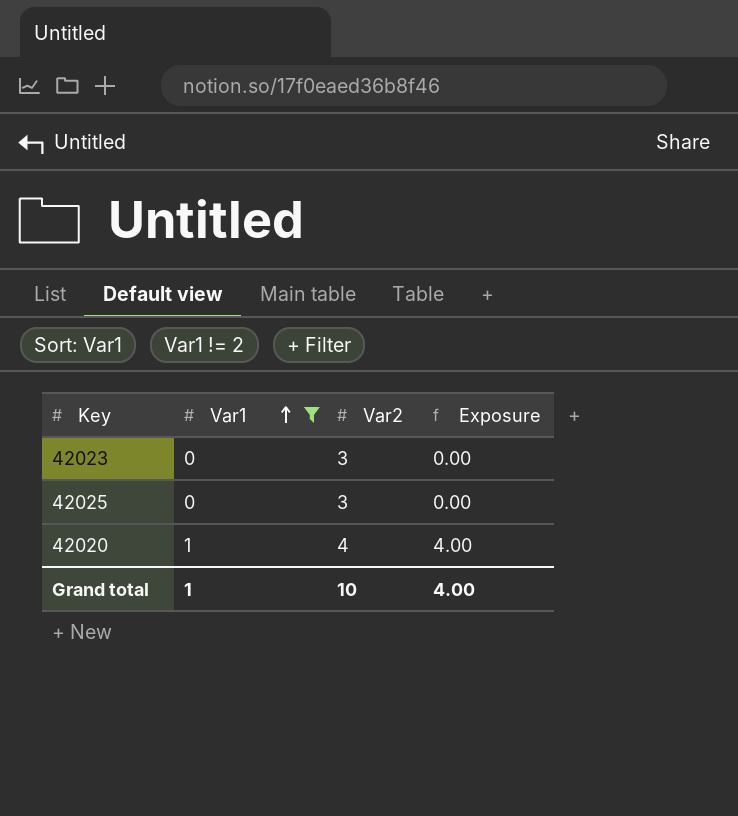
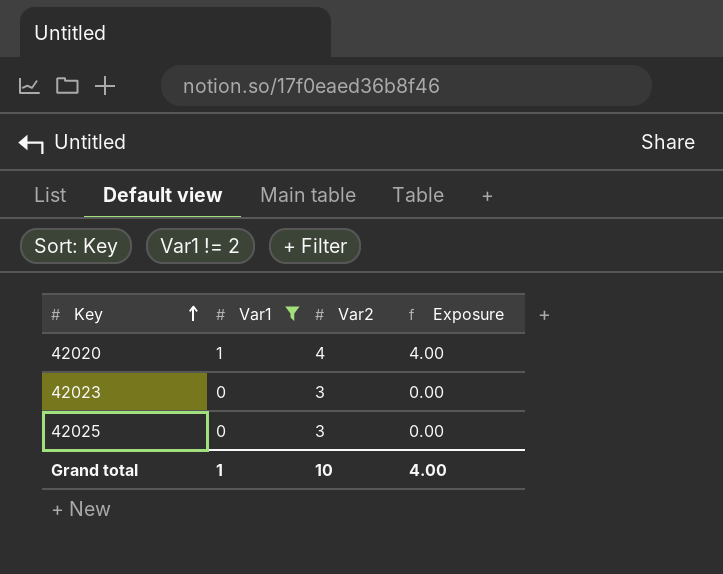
row order: Var1 ascending -> Key ascending

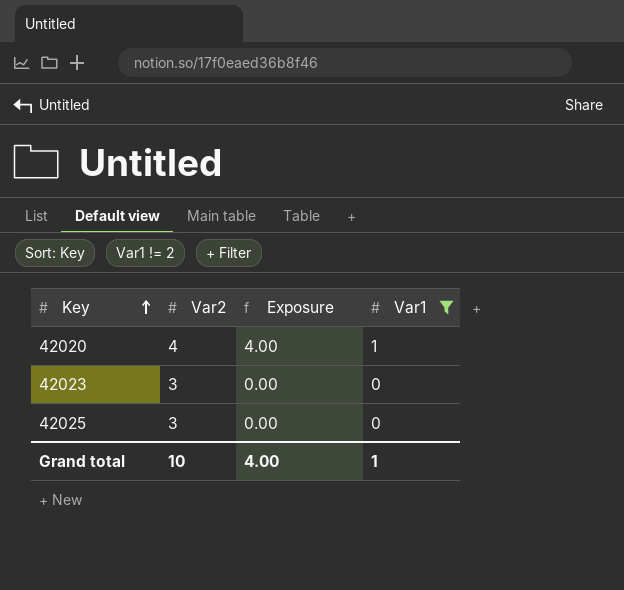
column Var1 | position: 2 -> 4

